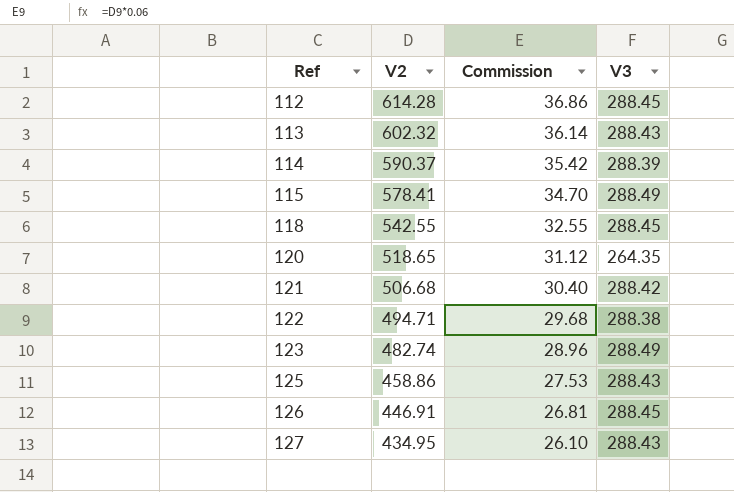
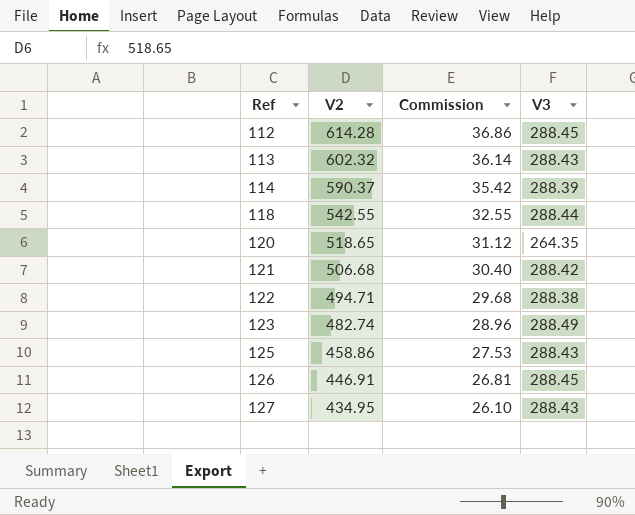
row 115: 578.41 | 34.70 | 288.49 -> none
118 | V3: 288.45 -> 288.44

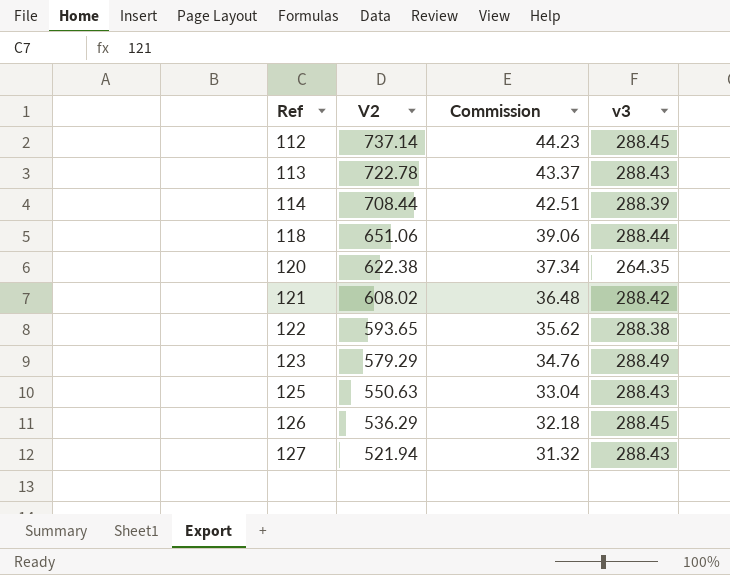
column name: V3 -> v3
112 | V2: 614.28 -> 737.14
112 | Commission: 36.86 -> 44.23
113 | V2: 602.32 -> 722.78
113 | Commission: 36.14 -> 43.37
114 | V2: 590.37 -> 708.44
114 | Commission: 35.42 -> 42.51
118 | V2: 542.55 -> 651.06
118 | Commission: 32.55 -> 39.06
120 | V2: 518.65 -> 622.38
120 | Commission: 31.12 -> 37.34
121 | V2: 506.68 -> 608.02
121 | Commission: 30.40 -> 36.48
122 | V2: 494.71 -> 593.65
122 | Commission: 29.68 -> 35.62
123 | V2: 482.74 -> 579.29
123 | Commission: 28.96 -> 34.76
125 | V2: 458.86 -> 550.63
125 | Commission: 27.53 -> 33.04
126 | V2: 446.91 -> 536.29
126 | Commission: 26.81 -> 32.18
127 | V2: 434.95 -> 521.94
127 | Commission: 26.10 -> 31.32

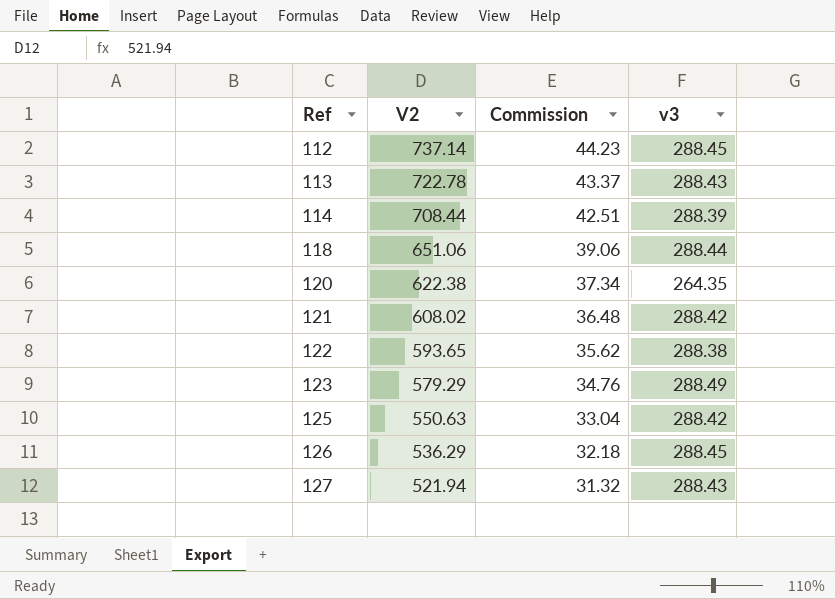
125 | v3: 288.43 -> 288.42

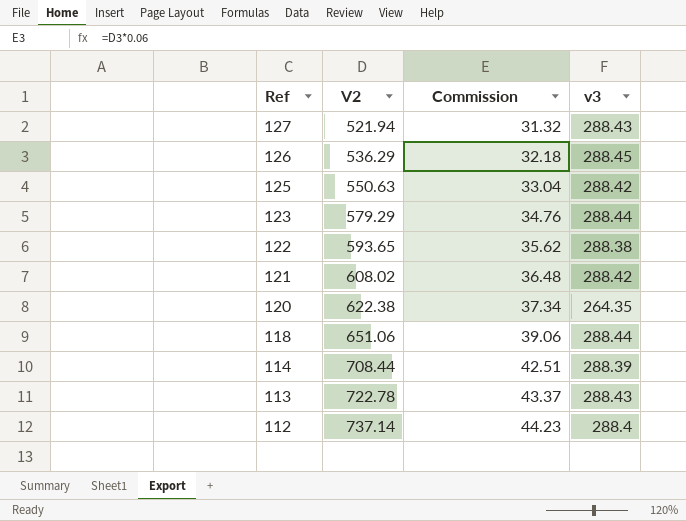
row order: Ref ascending -> Ref descending
123 | v3: 288.49 -> 288.44
112 | v3: 288.45 -> 288.4

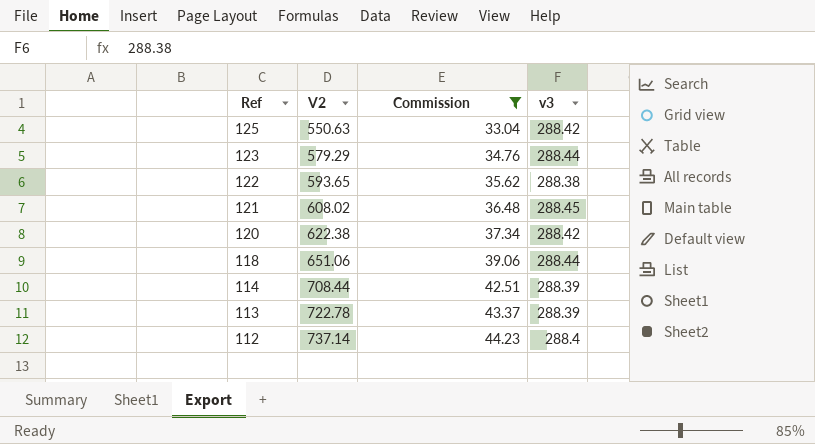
filter: none -> Commission >= 33.04
121 | v3: 288.42 -> 288.45
120 | v3: 264.35 -> 288.42
113 | v3: 288.43 -> 288.39

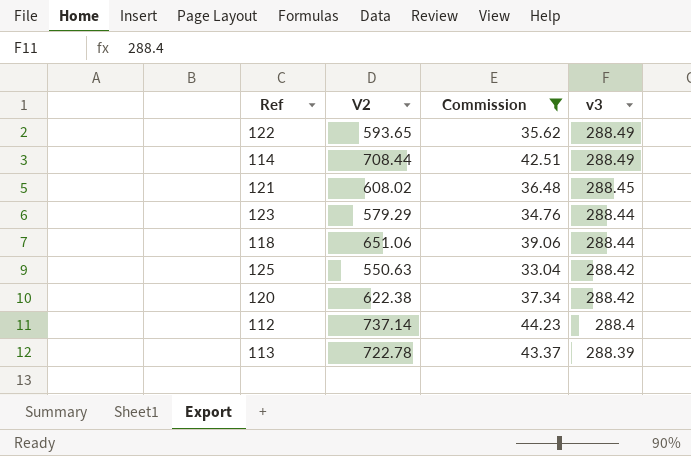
row order: Ref descending -> v3 descending
122 | v3: 288.38 -> 288.49
114 | v3: 288.39 -> 288.49

